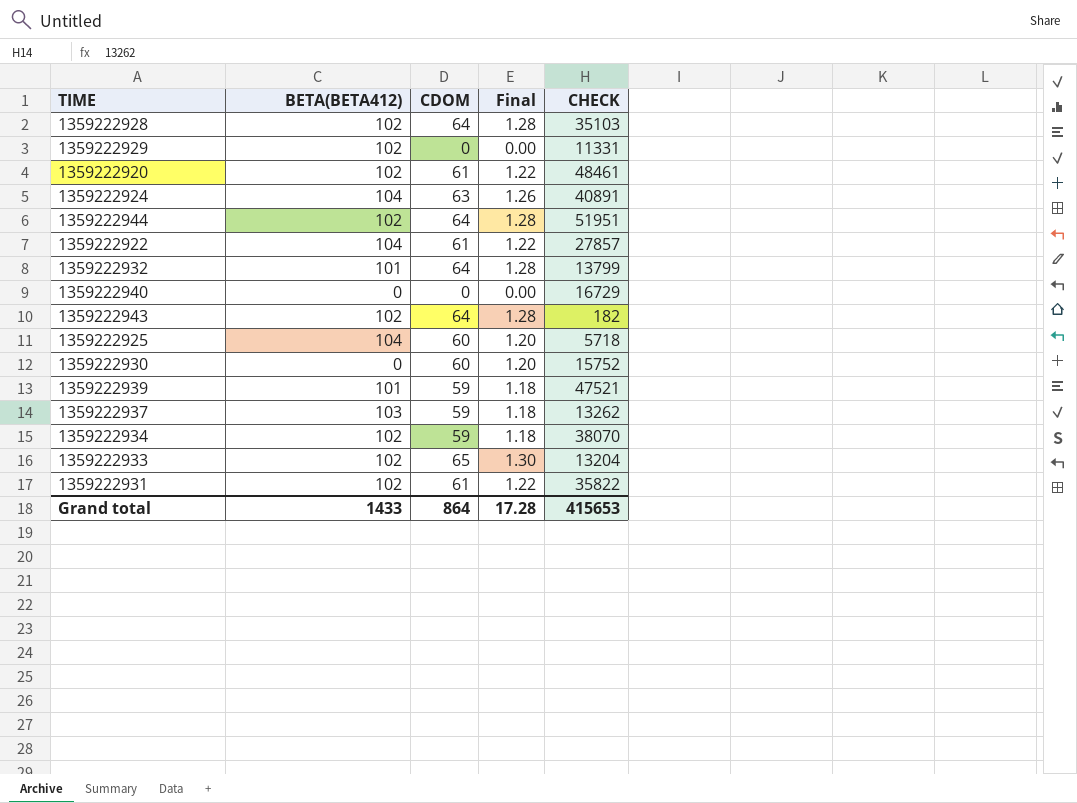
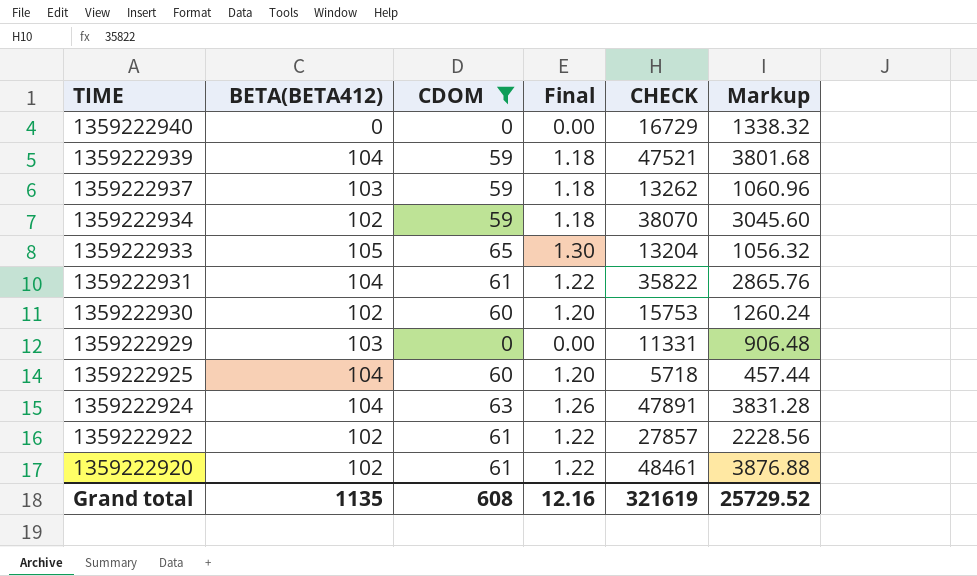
filter: none -> CDOM != 64
row order: none -> TIME descending
column Markup | formula: none -> [CHECK] * 0.08
1359222939 | BETA(BETA412): 101 -> 104
1359222933 | BETA(BETA412): 102 -> 105
1359222931 | BETA(BETA412): 102 -> 104
1359222930 | BETA(BETA412): 0 -> 102
1359222930 | CHECK: 15752 -> 15753
1359222929 | BETA(BETA412): 102 -> 103
1359222924 | CHECK: 40891 -> 47891
1359222922 | BETA(BETA412): 104 -> 102
Grand total | BETA(BETA412): 1433 -> 1135
Grand total | CDOM: 864 -> 608
Grand total | Final: 17.28 -> 12.16
Grand total | CHECK: 415653 -> 321619

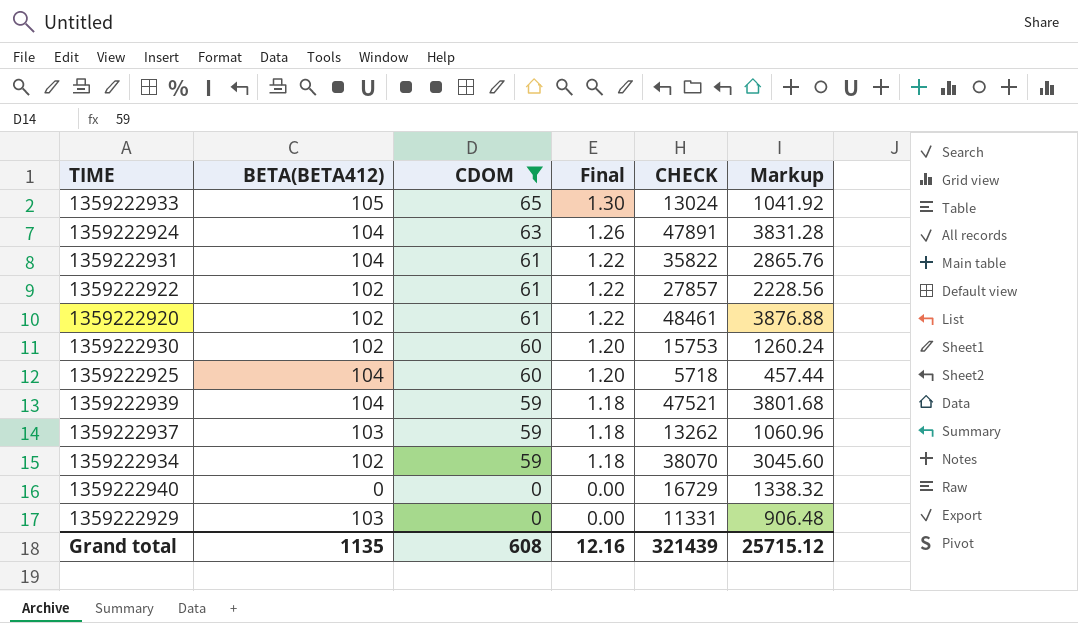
row order: TIME descending -> CDOM descending
1359222933 | CHECK: 13204 -> 13024
1359222933 | Markup: 1056.32 -> 1041.92
Grand total | CHECK: 321619 -> 321439
Grand total | Markup: 25729.52 -> 25715.12

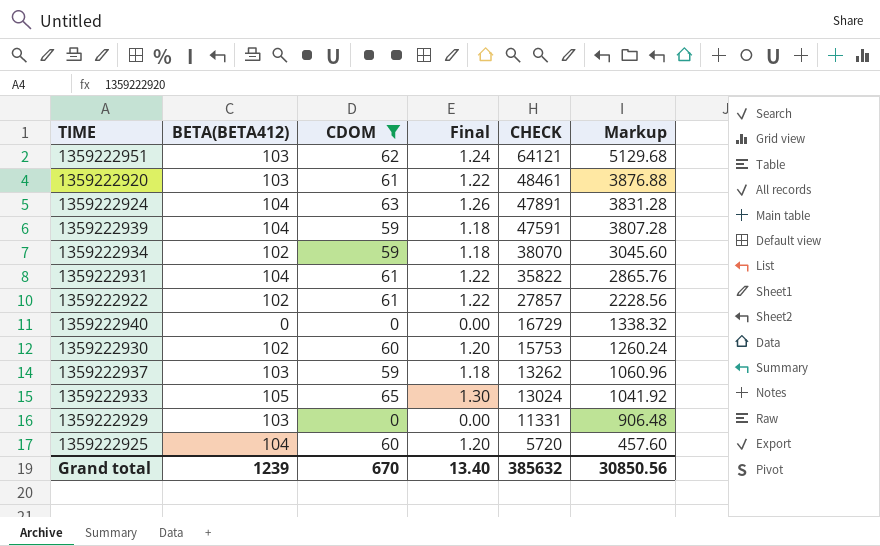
row order: CDOM descending -> CHECK descending
row 1359222951: none -> 103 | 62 | 1.24 | 64121 | 5129.68
1359222920 | BETA(BETA412): 102 -> 103
1359222939 | CHECK: 47521 -> 47591
1359222939 | Markup: 3801.68 -> 3807.28
1359222925 | CHECK: 5718 -> 5720
1359222925 | Markup: 457.44 -> 457.60
Grand total | BETA(BETA412): 1135 -> 1239
Grand total | CDOM: 608 -> 670
Grand total | Final: 12.16 -> 13.40
Grand total | CHECK: 321439 -> 385632
Grand total | Markup: 25715.12 -> 30850.56

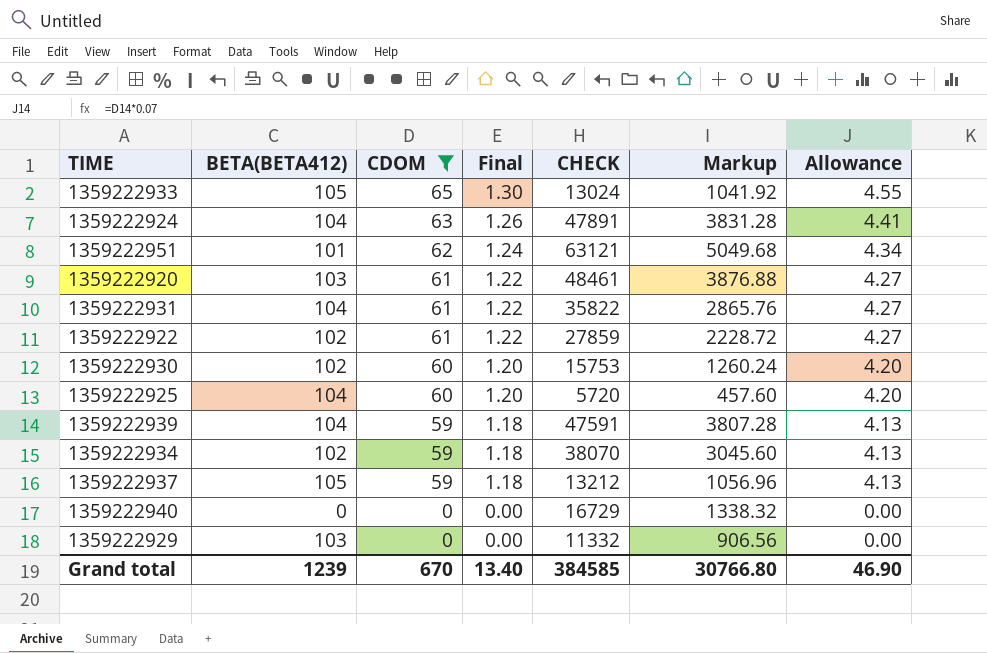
row order: CHECK descending -> CDOM descending
column Allowance | formula: none -> [CDOM] * 0.07
1359222951 | BETA(BETA412): 103 -> 101
1359222951 | CHECK: 64121 -> 63121
1359222951 | Markup: 5129.68 -> 5049.68
1359222922 | CHECK: 27857 -> 27859
1359222922 | Markup: 2228.56 -> 2228.72
1359222937 | BETA(BETA412): 103 -> 105
1359222937 | CHECK: 13262 -> 13212
1359222937 | Markup: 1060.96 -> 1056.96
1359222929 | CHECK: 11331 -> 11332
1359222929 | Markup: 906.48 -> 906.56
Grand total | CHECK: 385632 -> 384585
Grand total | Markup: 30850.56 -> 30766.80

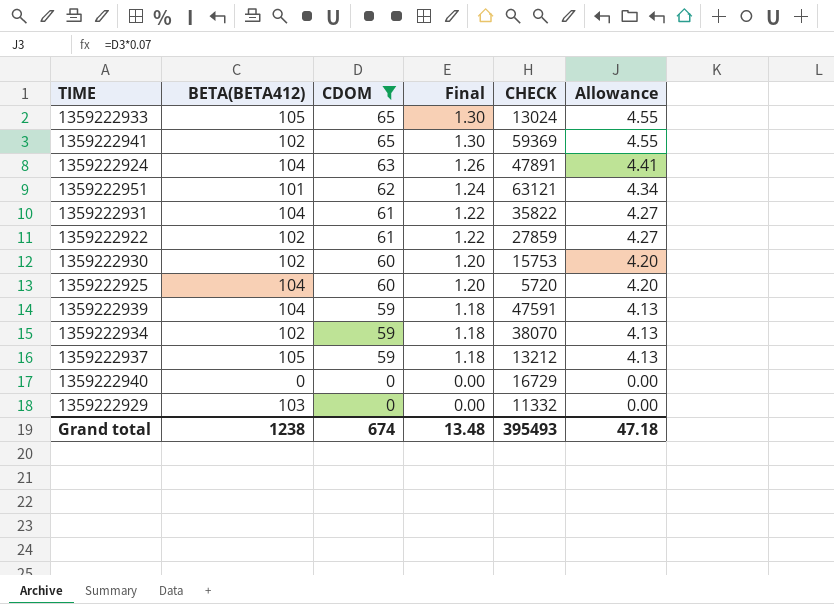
column Markup | formula: [CHECK] * 0.08 -> none
row 1359222920: 103 | 61 | 1.22 | 48461 | 3876.88 | 4.27 -> none
row 1359222941: none -> 102 | 65 | 1.30 | 59369 | 4.55
Grand total | BETA(BETA412): 1239 -> 1238
Grand total | CDOM: 670 -> 674
Grand total | Final: 13.40 -> 13.48
Grand total | CHECK: 384585 -> 395493
Grand total | Allowance: 46.90 -> 47.18

